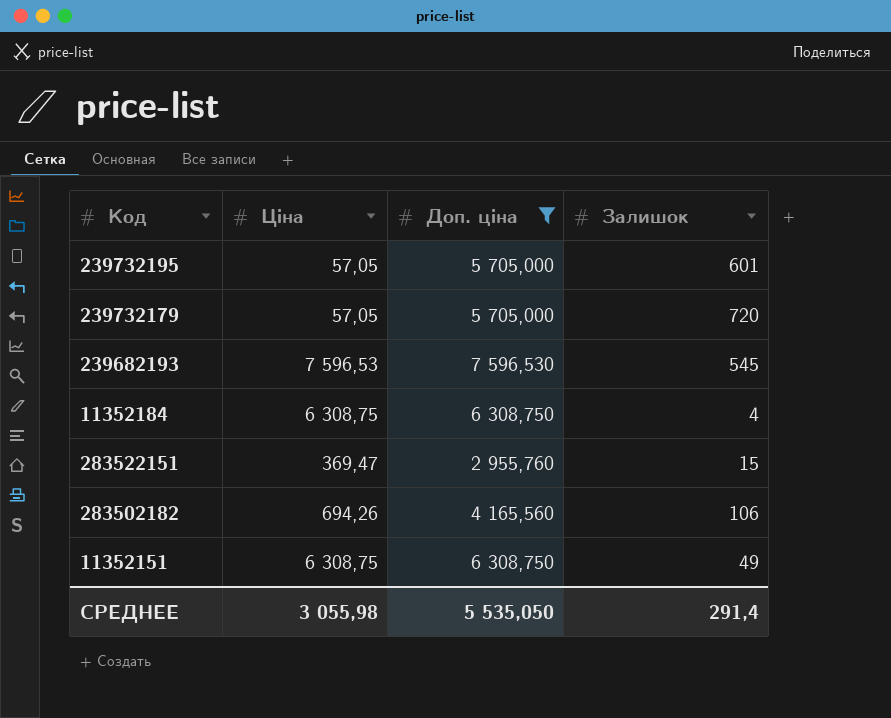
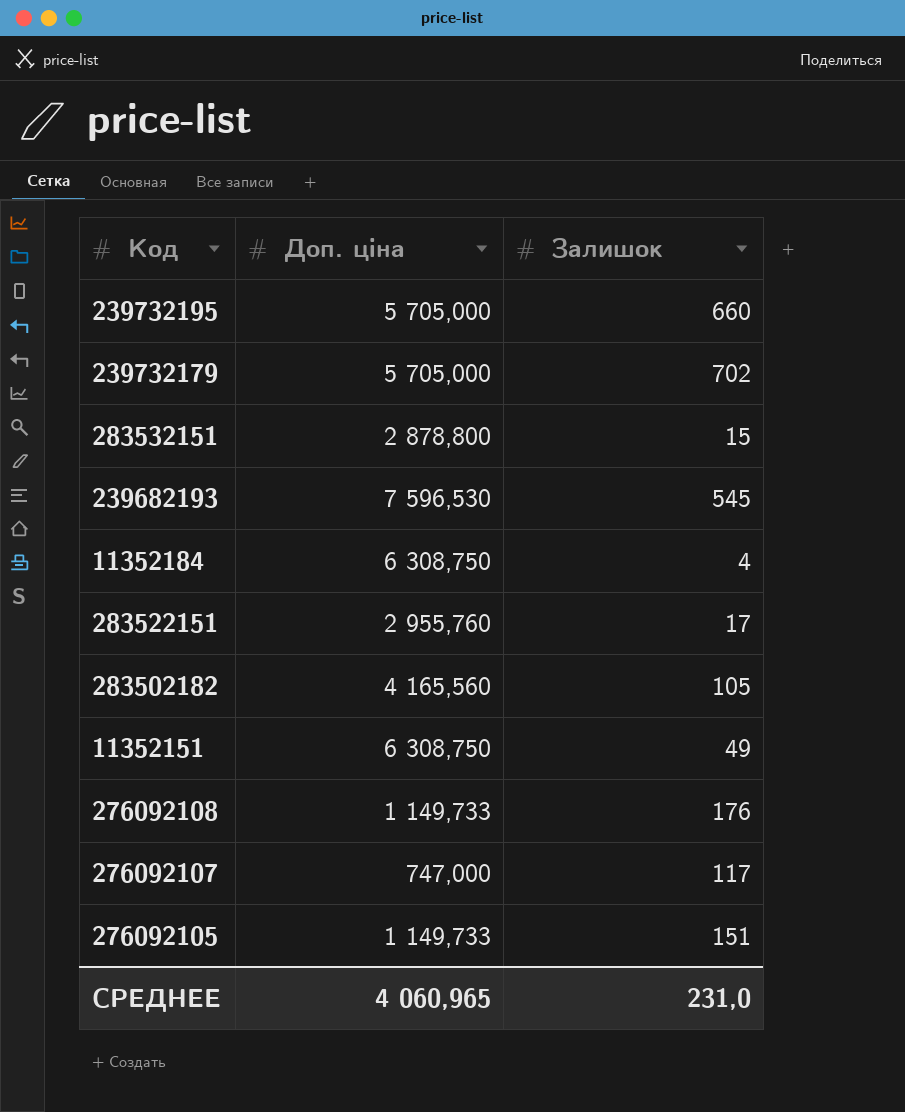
filter: Доп. ціна >= 2 955,760 -> none
column Ціна | position: 2 -> none
239732195 | Залишок: 601 -> 660
239732179 | Залишок: 720 -> 702
283522151 | Залишок: 15 -> 17
283502182 | Залишок: 106 -> 105
СРЕДНЕЕ | Доп. ціна: 5 535,050 -> 4 060,965
СРЕДНЕЕ | Залишок: 291,4 -> 231,0

